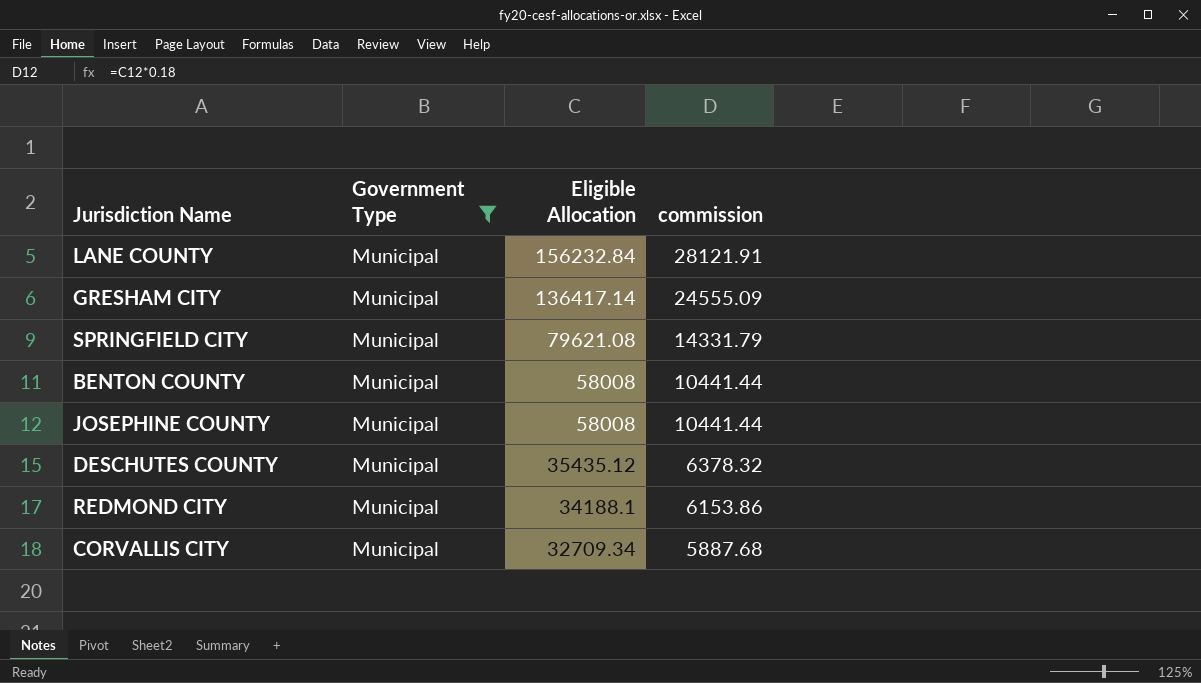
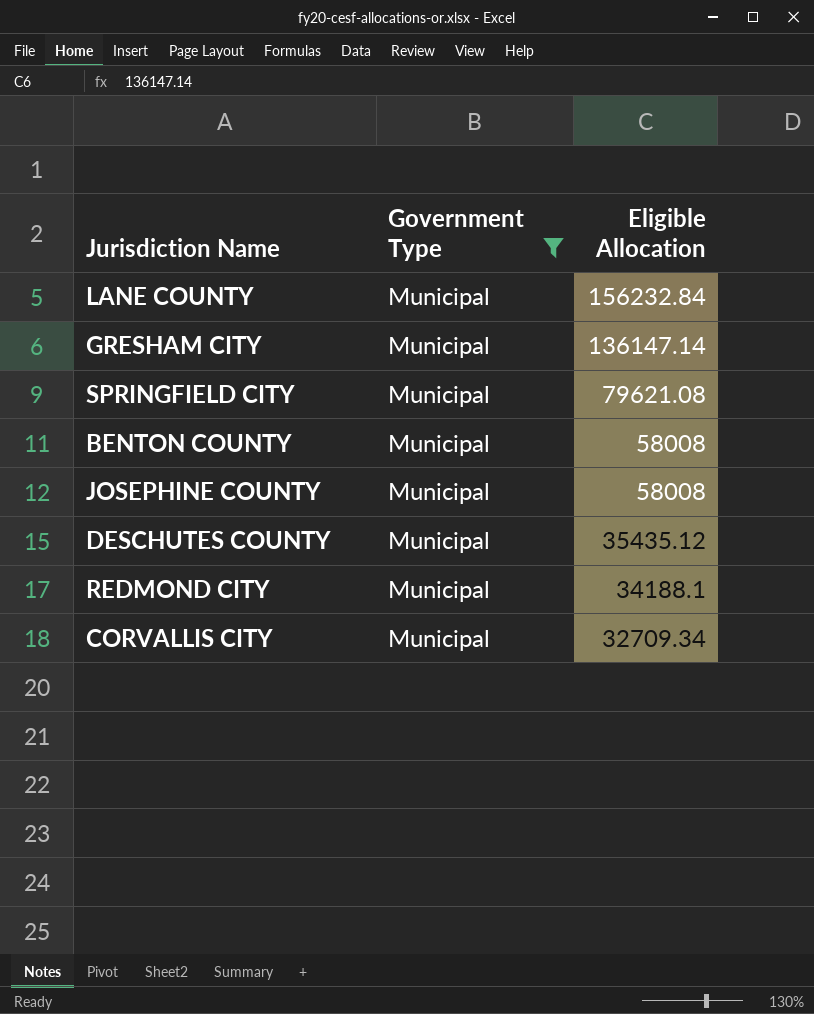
column commission | formula: [Eligible Allocation] * 0.18 -> none
GRESHAM CITY | Eligible Allocation: 136417.14 -> 136147.14

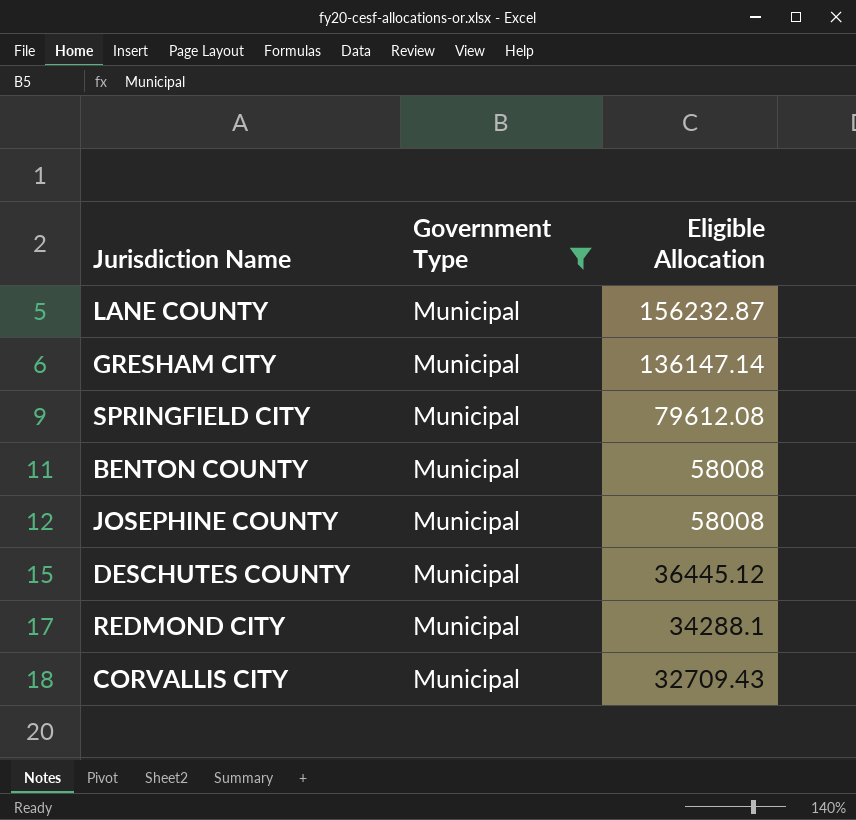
LANE COUNTY | Eligible Allocation: 156232.84 -> 156232.87
SPRINGFIELD CITY | Eligible Allocation: 79621.08 -> 79612.08
DESCHUTES COUNTY | Eligible Allocation: 35435.12 -> 36445.12
REDMOND CITY | Eligible Allocation: 34188.1 -> 34288.1
CORVALLIS CITY | Eligible Allocation: 32709.34 -> 32709.43

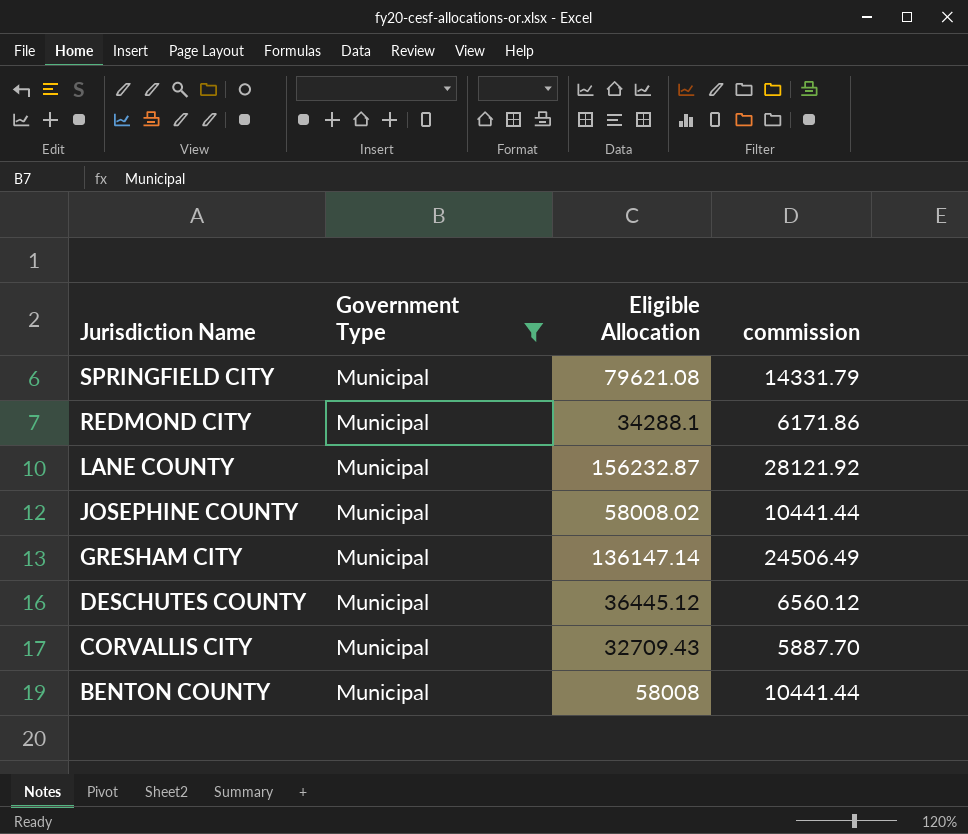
row order: Eligible Allocation descending -> Jurisdiction Name descending
column commission | formula: none -> [Eligible Allocation] * 0.18
SPRINGFIELD CITY | Eligible Allocation: 79612.08 -> 79621.08
JOSEPHINE COUNTY | Eligible Allocation: 58008 -> 58008.02

